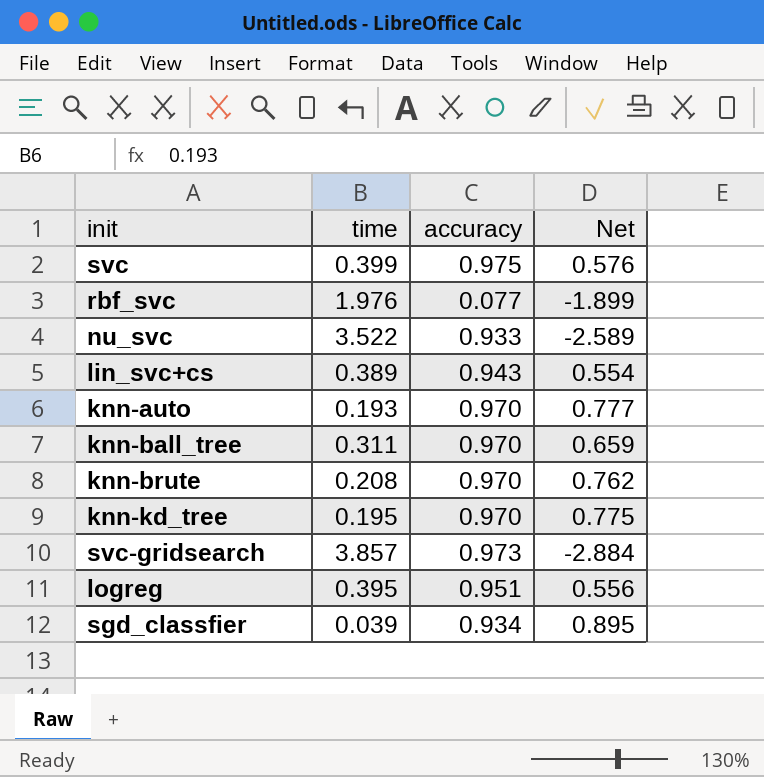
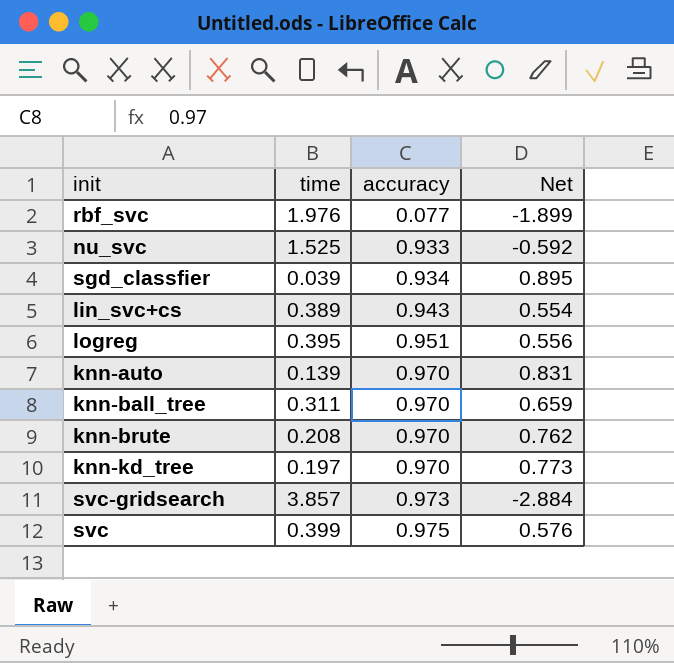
row order: none -> accuracy ascending
nu_svc | time: 3.522 -> 1.525
nu_svc | Net: -2.589 -> -0.592
knn-auto | time: 0.193 -> 0.139
knn-auto | Net: 0.777 -> 0.831
knn-kd_tree | time: 0.195 -> 0.197
knn-kd_tree | Net: 0.775 -> 0.773

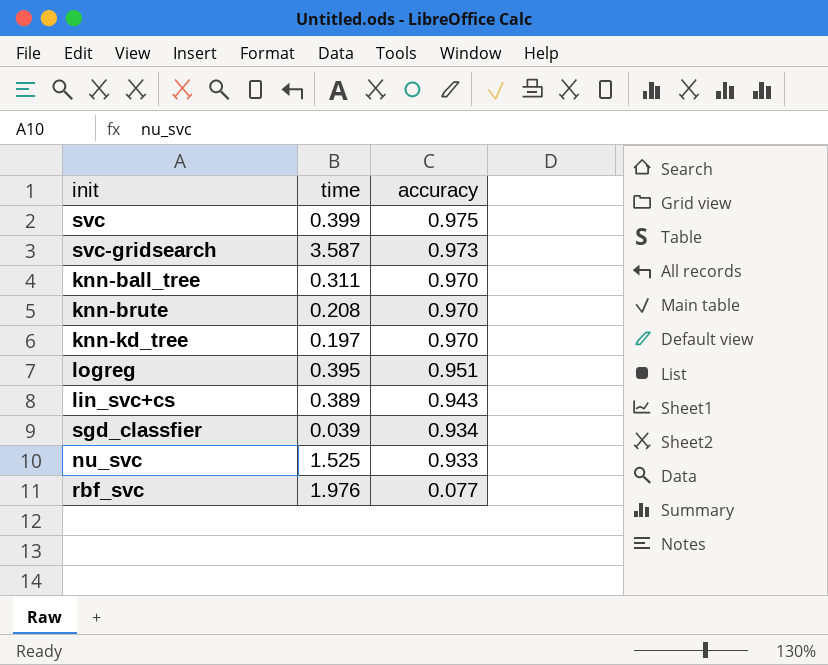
row order: accuracy ascending -> accuracy descending
column Net | formula: [accuracy] - [time] -> none
row knn-auto: 0.139 | 0.970 | 0.831 -> none
svc-gridsearch | time: 3.857 -> 3.587

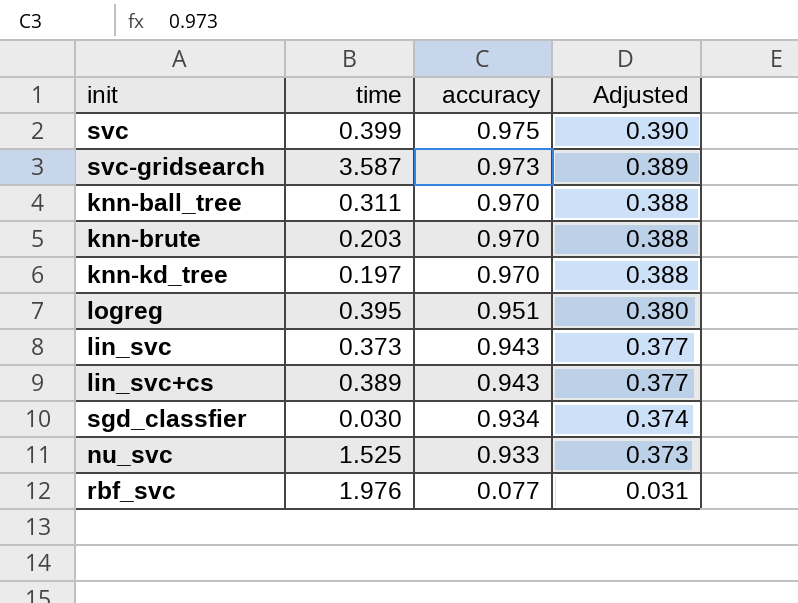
column Adjusted | formula: none -> [accuracy] * 0.4
knn-brute | time: 0.208 -> 0.203
row lin_svc: none -> 0.373 | 0.943 | 0.377
sgd_classfier | time: 0.039 -> 0.030

